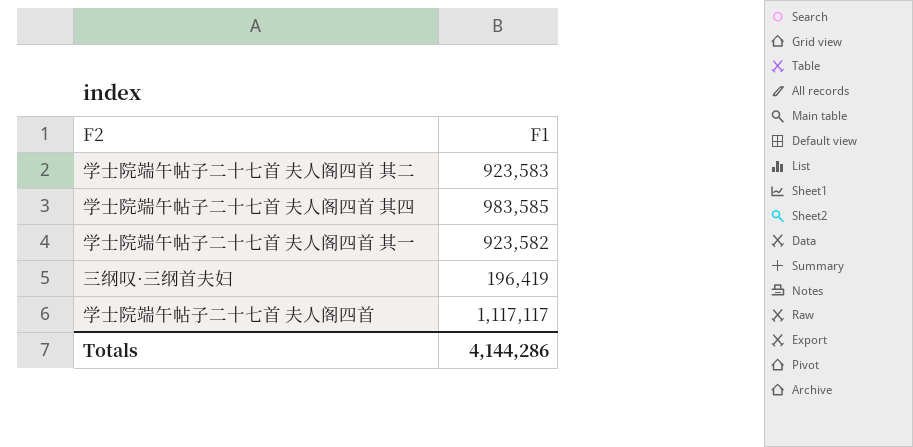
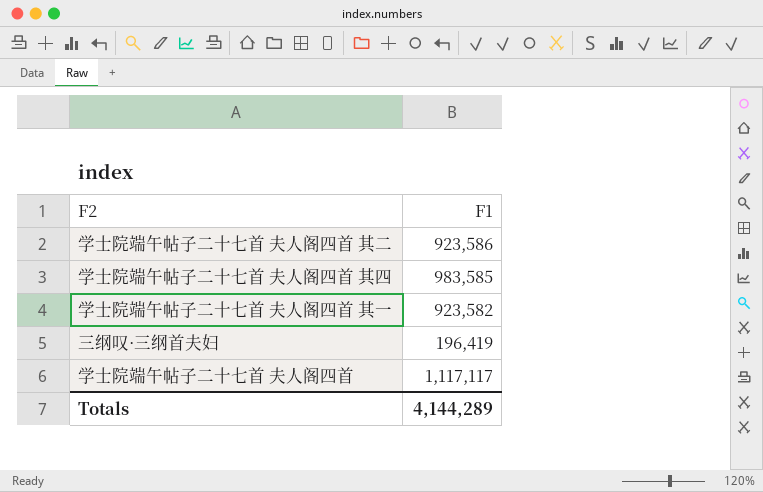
学士院端午帖子二十七首 夫人阁四首 其二 | F1: 923,583 -> 923,586
Totals | F1: 4,144,286 -> 4,144,289

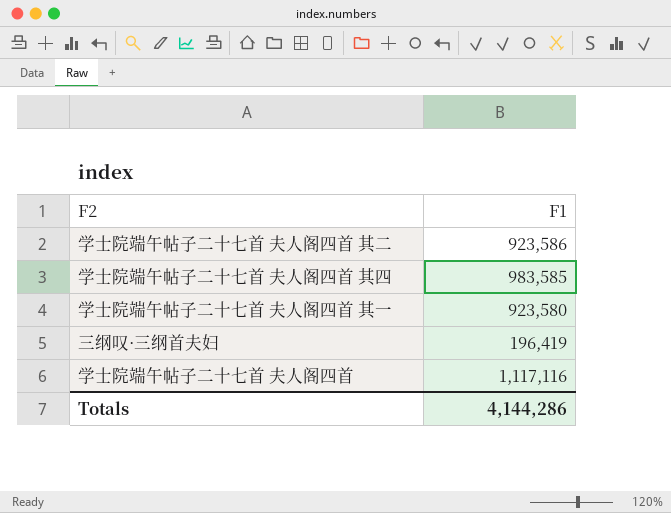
学士院端午帖子二十七首 夫人阁四首 其一 | F1: 923,582 -> 923,580
学士院端午帖子二十七首 夫人阁四首 | F1: 1,117,117 -> 1,117,116
Totals | F1: 4,144,289 -> 4,144,286

